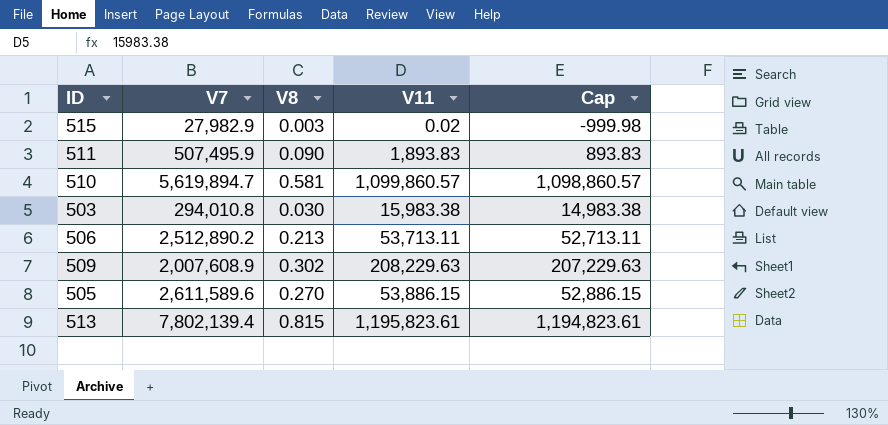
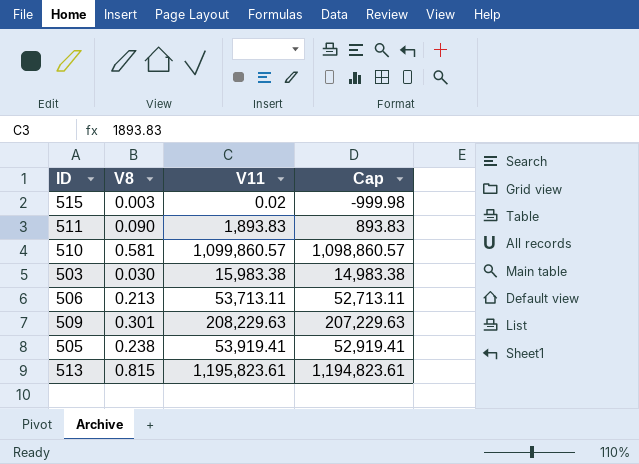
column V7 | position: 2 -> none
509 | V8: 0.302 -> 0.301
505 | V8: 0.270 -> 0.238
505 | V11: 53,886.15 -> 53,919.41
505 | Cap: 52,886.15 -> 52,919.41

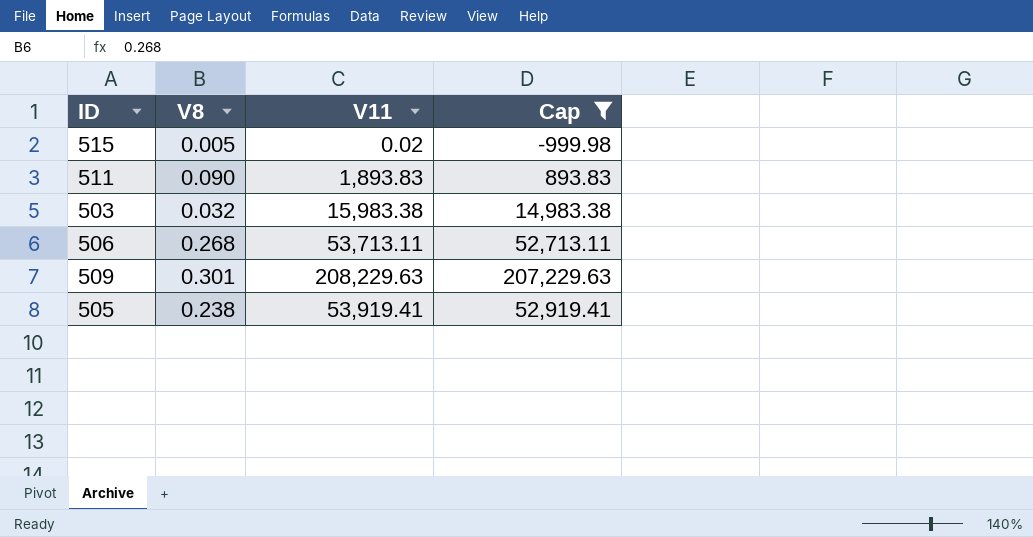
filter: none -> Cap <= 207,229.63
515 | V8: 0.003 -> 0.005
503 | V8: 0.030 -> 0.032
506 | V8: 0.213 -> 0.268

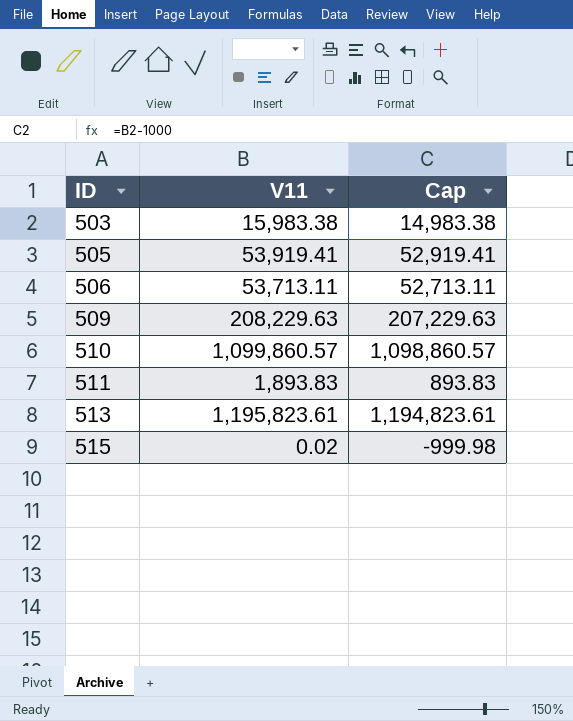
filter: Cap <= 207,229.63 -> none
row order: none -> ID ascending
column V8 | position: 2 -> none

